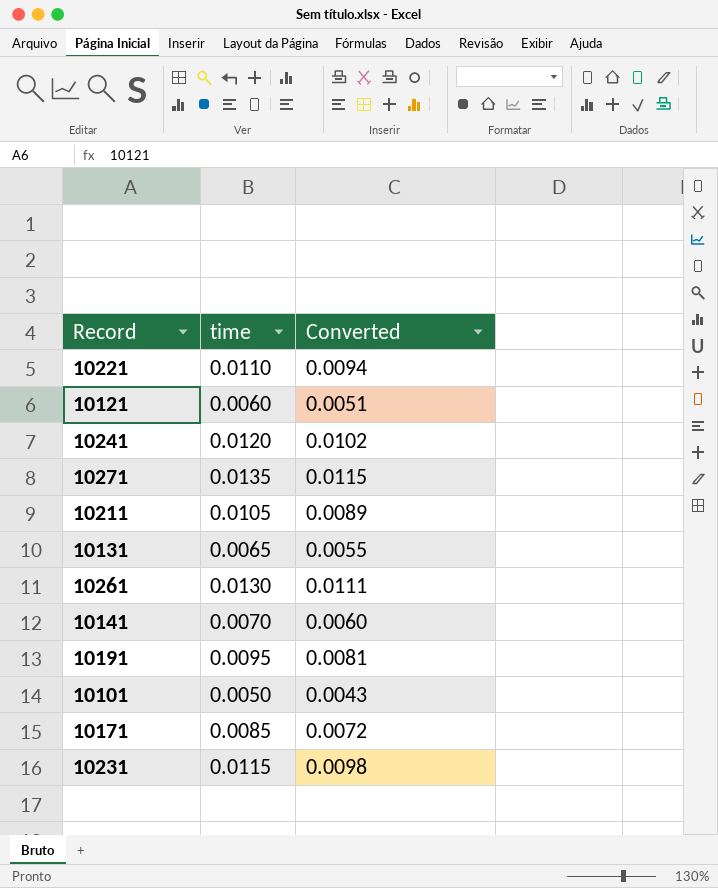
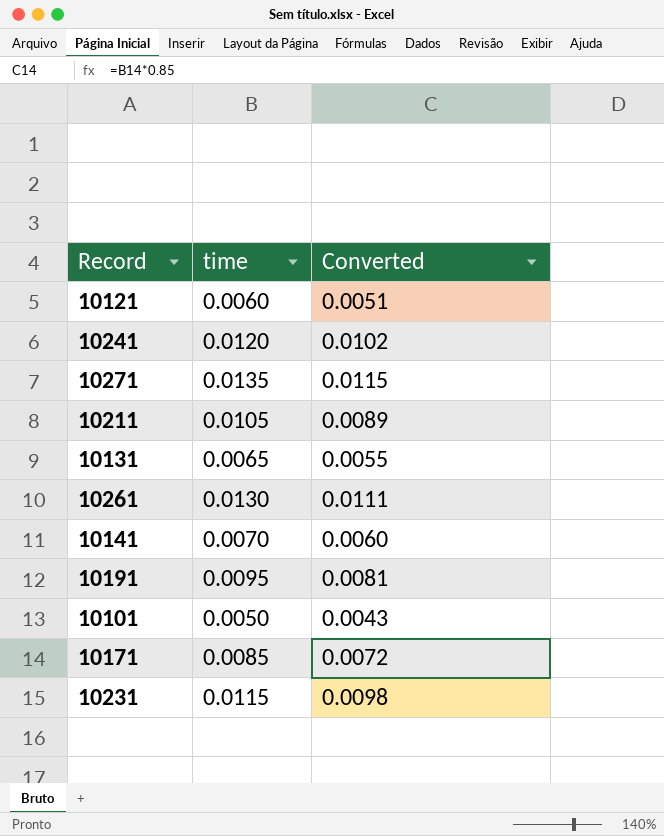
row 10221: 0.0110 | 0.0094 -> none

